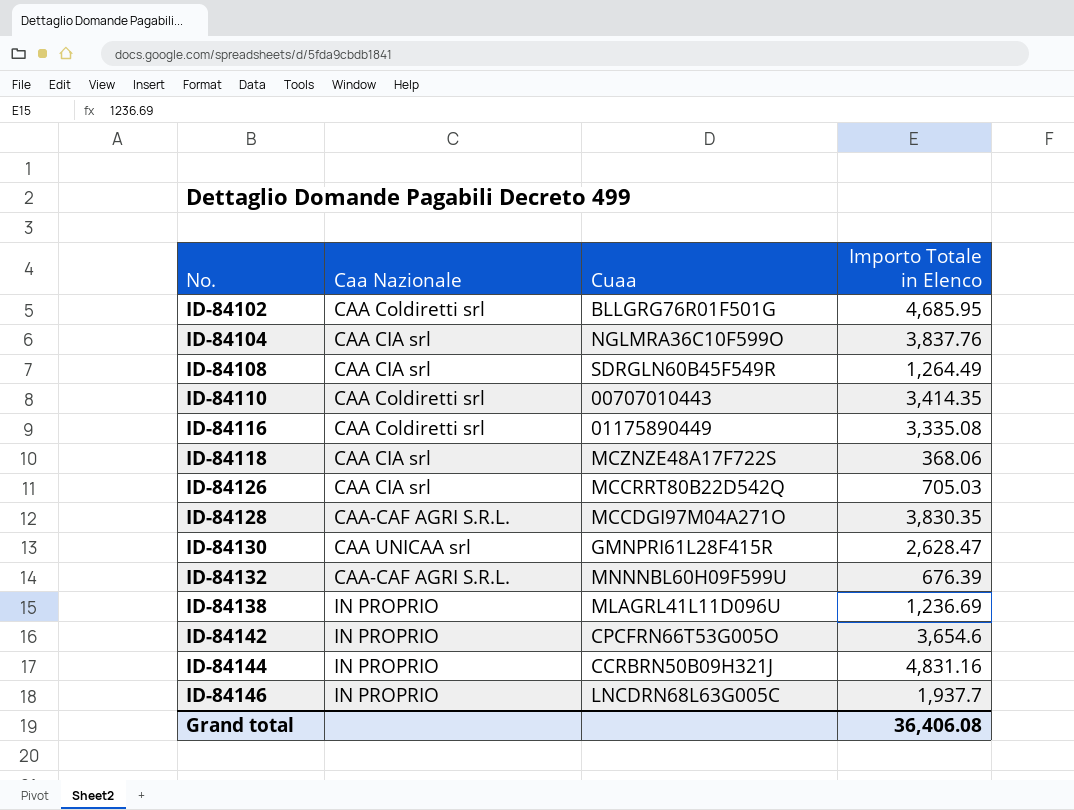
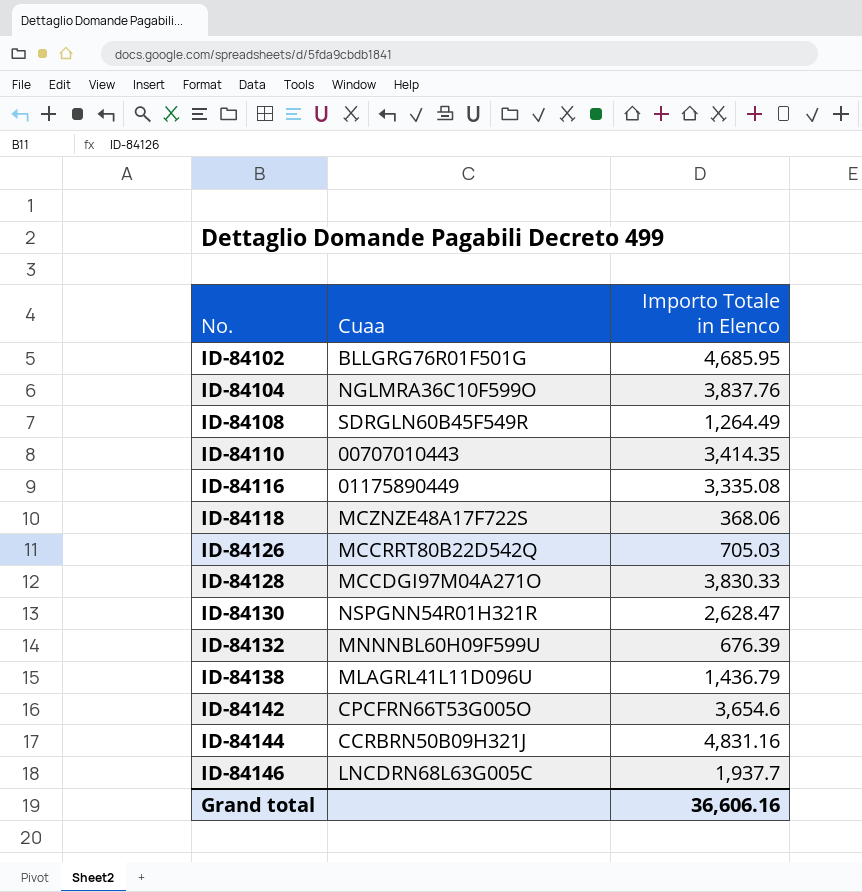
column Caa Nazionale | position: 2 -> none
ID-84128 | Importo Totale in Elenco: 3,830.35 -> 3,830.33
ID-84130 | Cuaa: GMNPRI61L28F415R -> NSPGNN54R01H321R
ID-84138 | Importo Totale in Elenco: 1,236.69 -> 1,436.79
Grand total | Importo Totale in Elenco: 36,406.08 -> 36,606.16

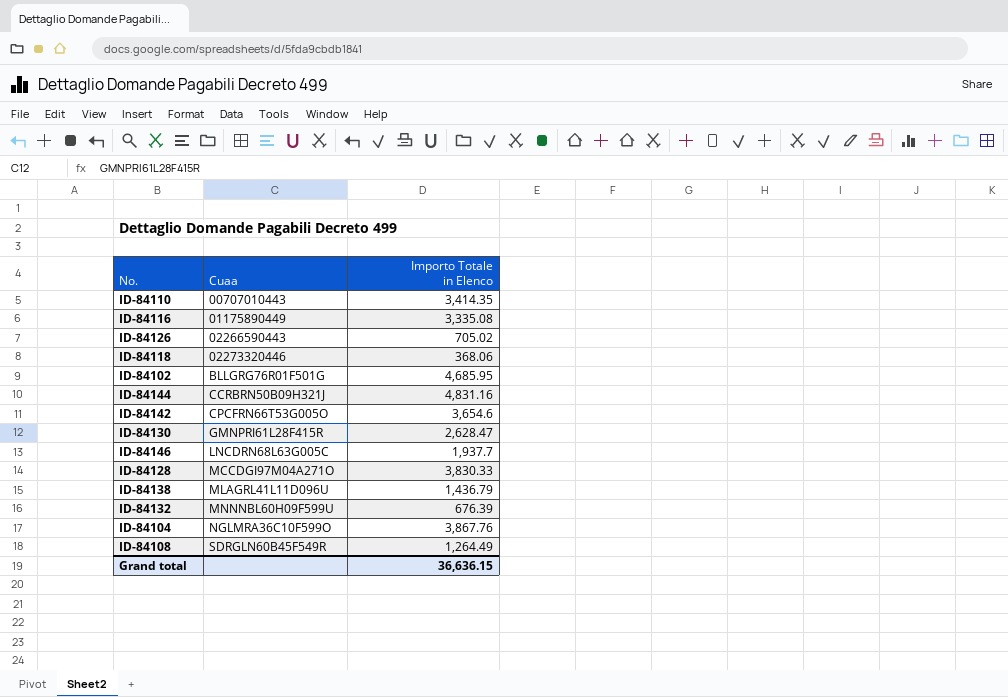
row order: No. ascending -> Cuaa ascending
ID-84126 | Cuaa: MCCRRT80B22D542Q -> 02266590443
ID-84126 | Importo Totale in Elenco: 705.03 -> 705.02
ID-84118 | Cuaa: MCZNZE48A17F722S -> 02273320446
ID-84130 | Cuaa: NSPGNN54R01H321R -> GMNPRI61L28F415R
ID-84104 | Importo Totale in Elenco: 3,837.76 -> 3,867.76
Grand total | Importo Totale in Elenco: 36,606.16 -> 36,636.15

